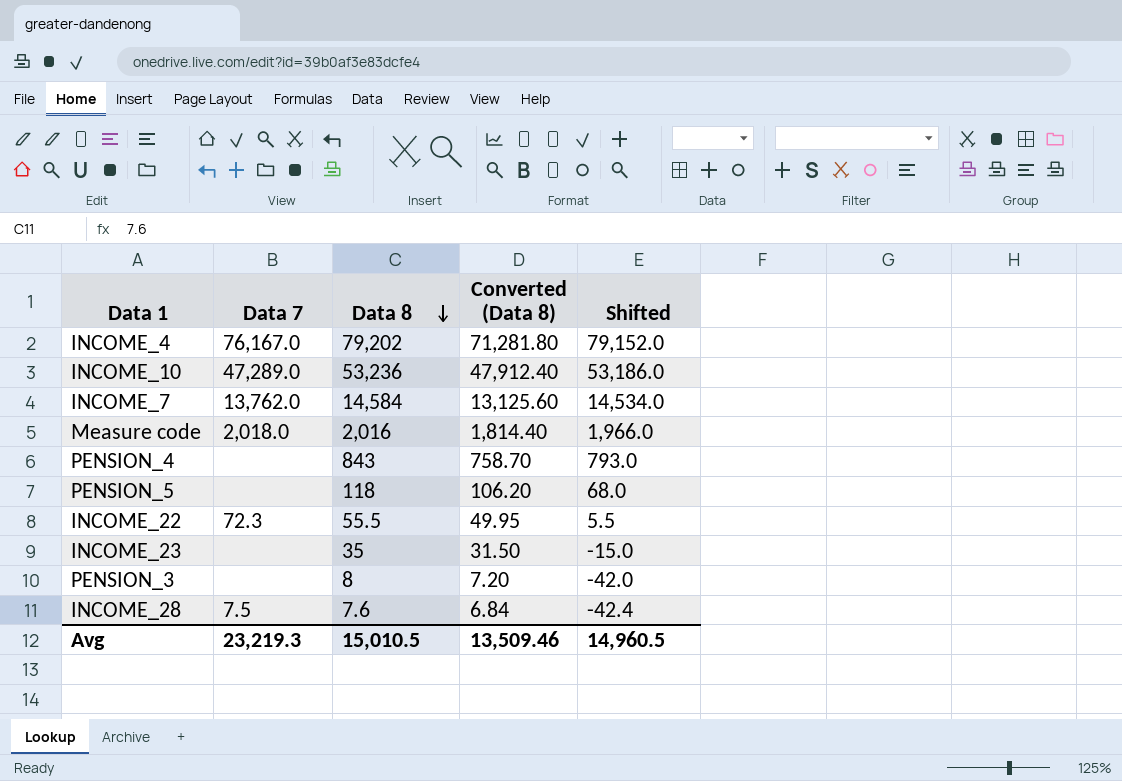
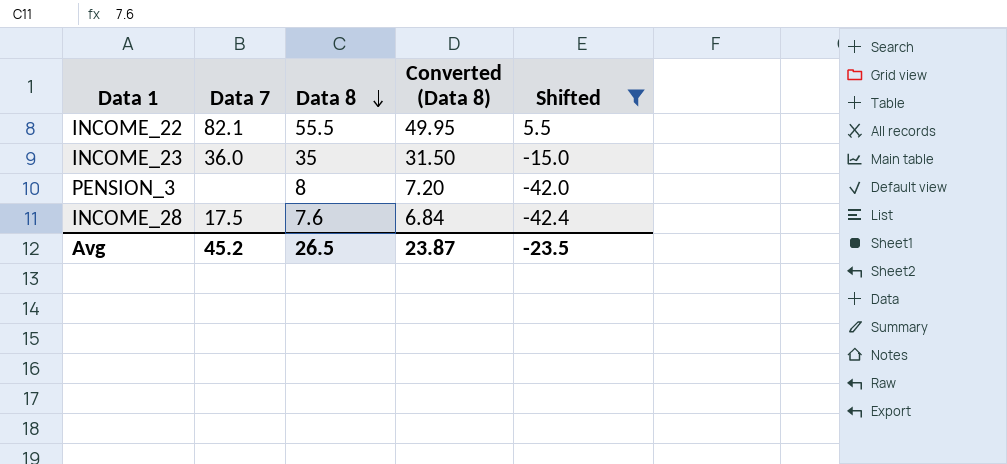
filter: none -> Shifted <= 5.5
INCOME_22 | Data 7: 72.3 -> 82.1
INCOME_23 | Data 7: none -> 36.0
INCOME_28 | Data 7: 7.5 -> 17.5
Avg | Data 7: 23,219.3 -> 45.2
Avg | Data 8: 15,010.5 -> 26.5
Avg | Converted (Data 8): 13,509.46 -> 23.87
Avg | Shifted: 14,960.5 -> -23.5

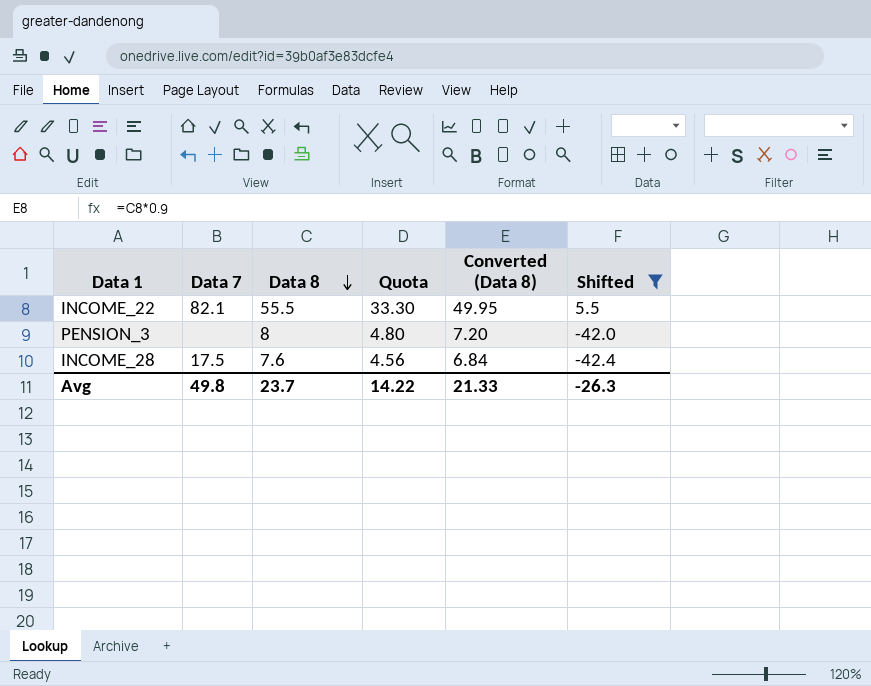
column Quota | formula: none -> [Data 8] * 0.6
row INCOME_23: 36.0 | 35 | 31.50 | -15.0 -> none
Avg | Data 7: 45.2 -> 49.8
Avg | Data 8: 26.5 -> 23.7
Avg | Converted (Data 8): 23.87 -> 21.33
Avg | Shifted: -23.5 -> -26.3

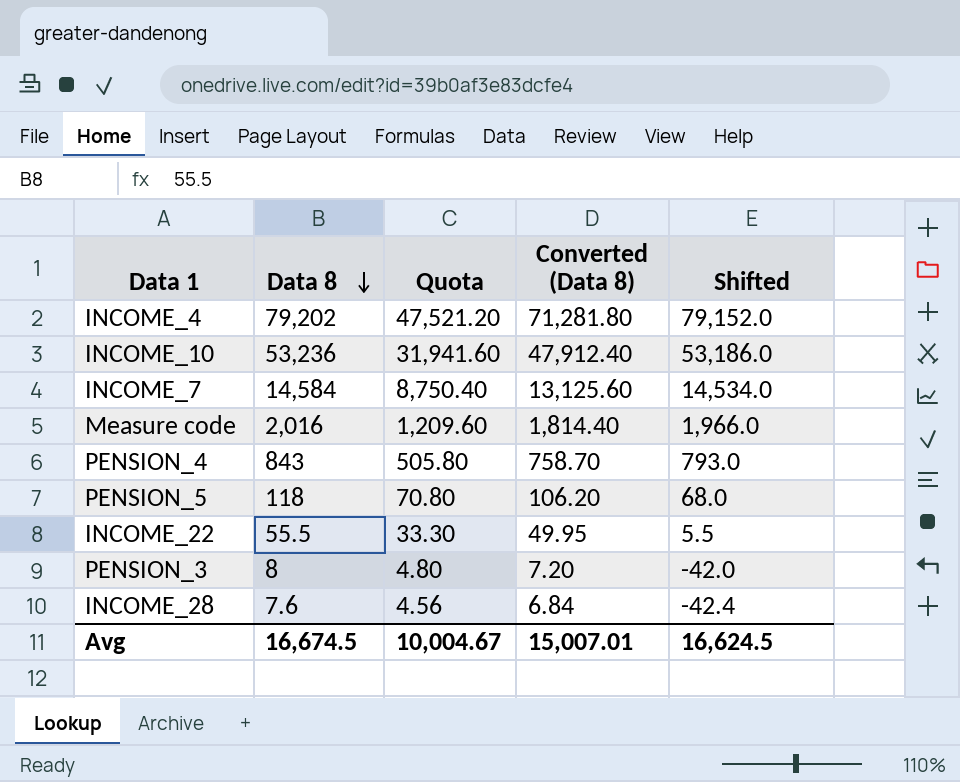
filter: Shifted <= 5.5 -> none
column Data 7 | position: 2 -> none
Avg | Data 8: 23.7 -> 16,674.5
Avg | Quota: 14.22 -> 10,004.67
Avg | Converted (Data 8): 21.33 -> 15,007.01
Avg | Shifted: -26.3 -> 16,624.5

